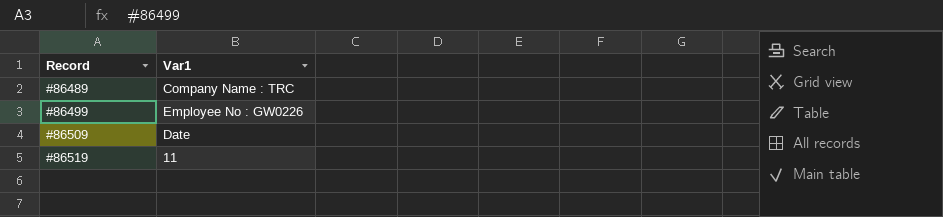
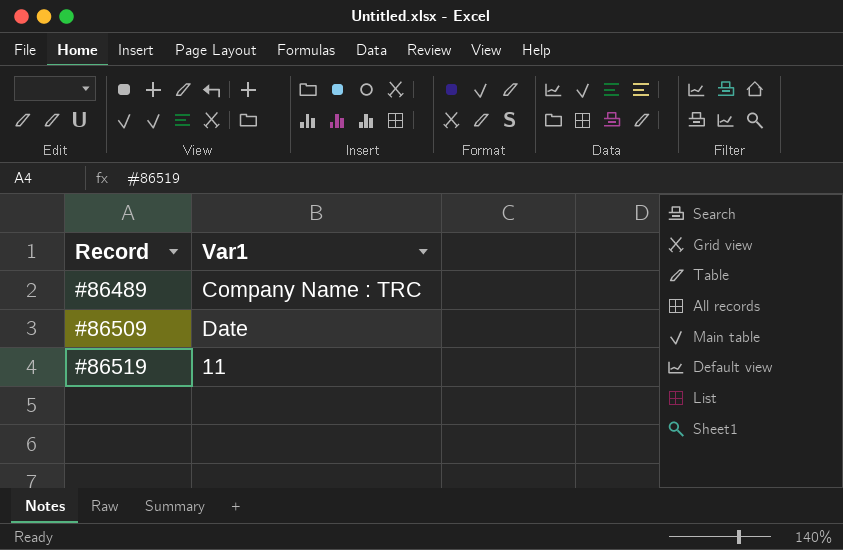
row #86499: Employee No : GW0226 -> none

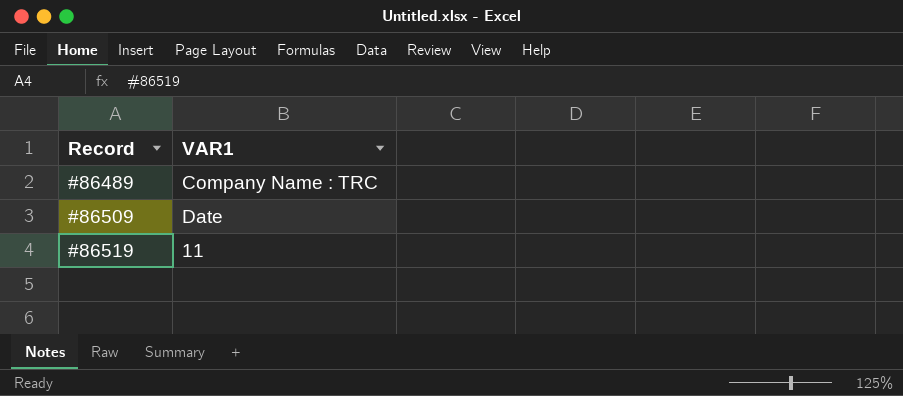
column name: Var1 -> VAR1

